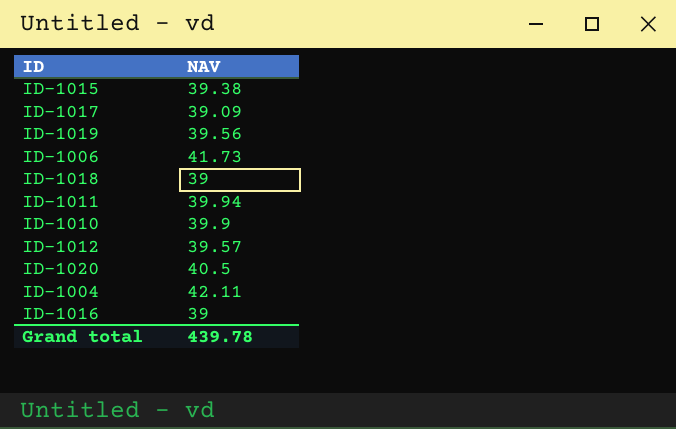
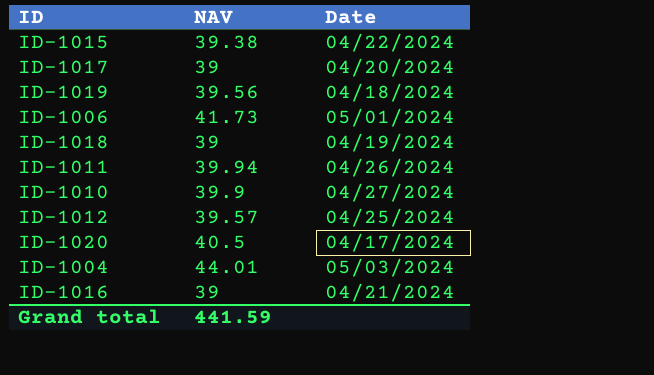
column Date | position: none -> 3
ID-1017 | NAV: 39.09 -> 39
ID-1004 | NAV: 42.11 -> 44.01
Grand total | NAV: 439.78 -> 441.59

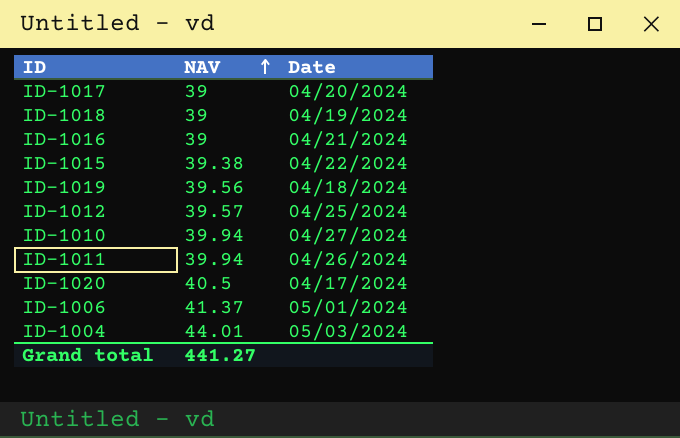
row order: none -> NAV ascending
ID-1010 | NAV: 39.9 -> 39.94
ID-1006 | NAV: 41.73 -> 41.37
Grand total | NAV: 441.59 -> 441.27

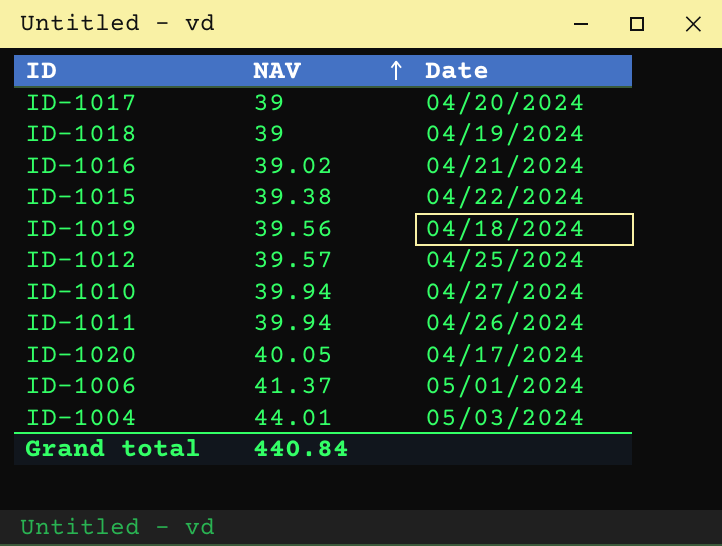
ID-1016 | NAV: 39 -> 39.02
ID-1020 | NAV: 40.5 -> 40.05
Grand total | NAV: 441.27 -> 440.84

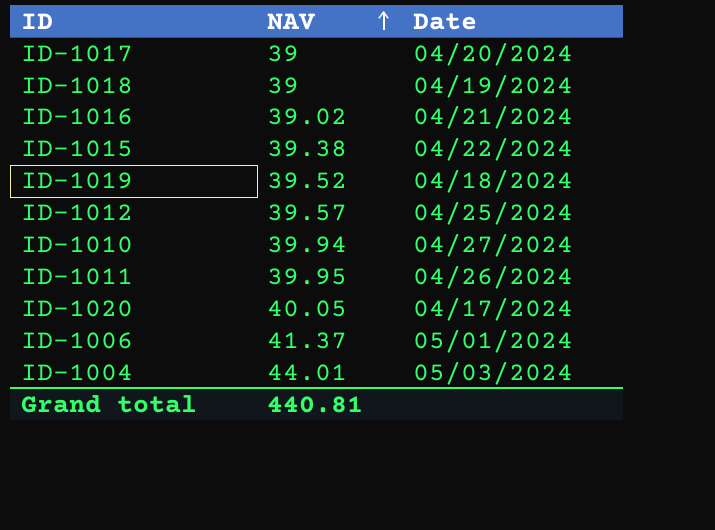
ID-1019 | NAV: 39.56 -> 39.52
ID-1011 | NAV: 39.94 -> 39.95
Grand total | NAV: 440.84 -> 440.81

